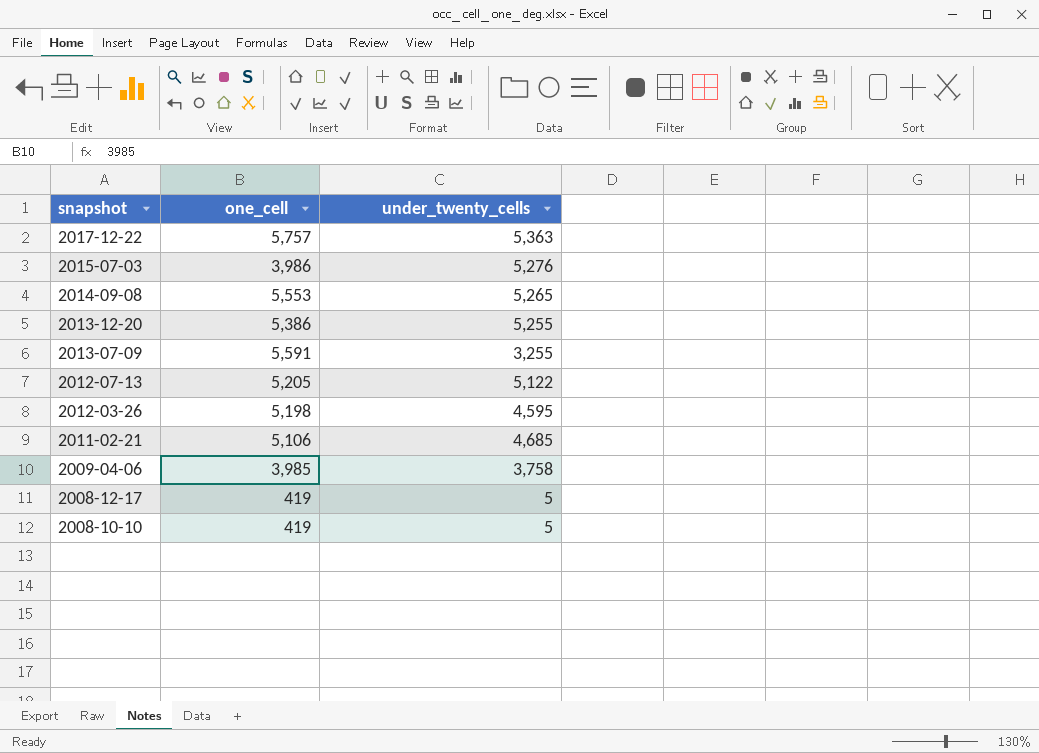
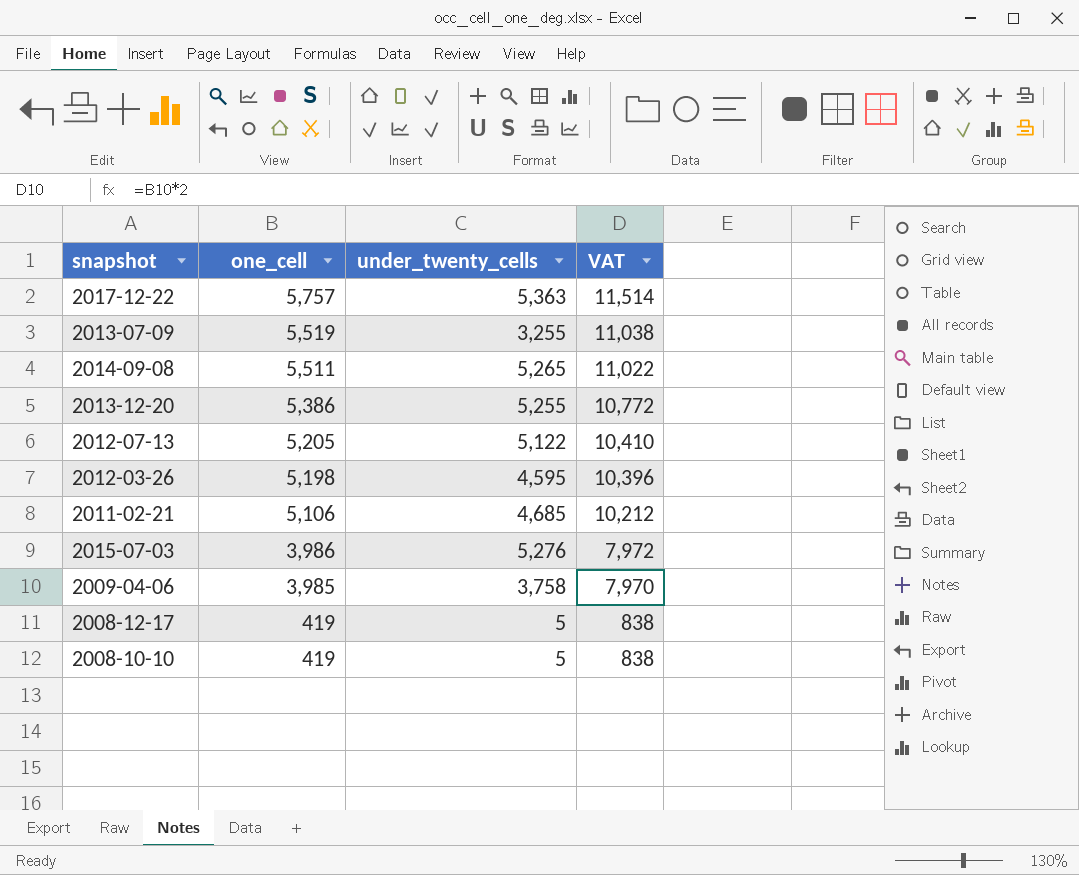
row order: snapshot descending -> one_cell descending
column VAT | formula: none -> [one_cell] * 2
2013-07-09 | one_cell: 5,591 -> 5,519
2014-09-08 | one_cell: 5,553 -> 5,511

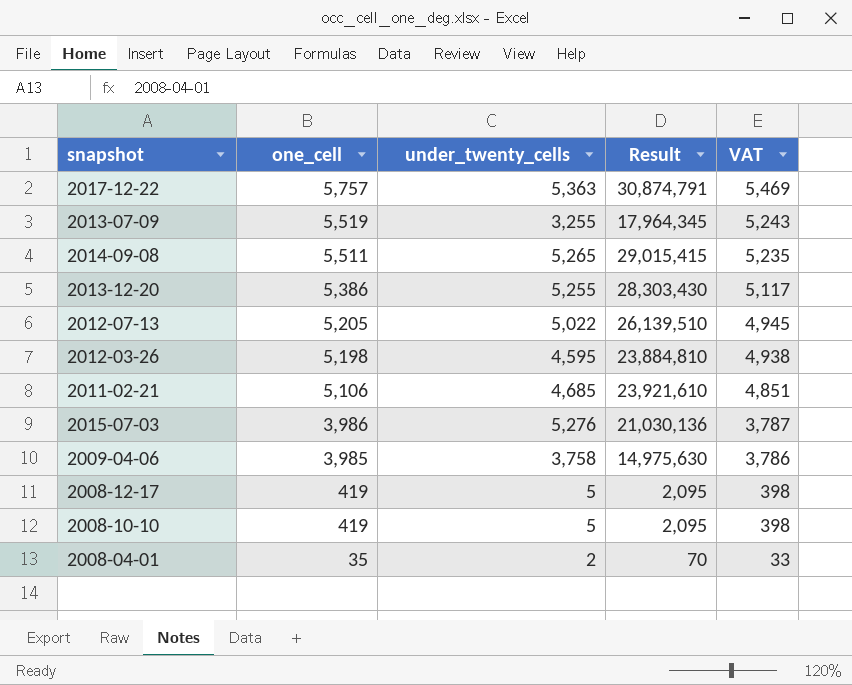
column Result | formula: none -> [one_cell] * [under_twenty_cells]
column VAT | formula: [one_cell] * 2 -> [one_cell] * 0.95
2012-07-13 | under_twenty_cells: 5,122 -> 5,022
row 2008-04-01: none -> 35 | 2 | 70 | 33

